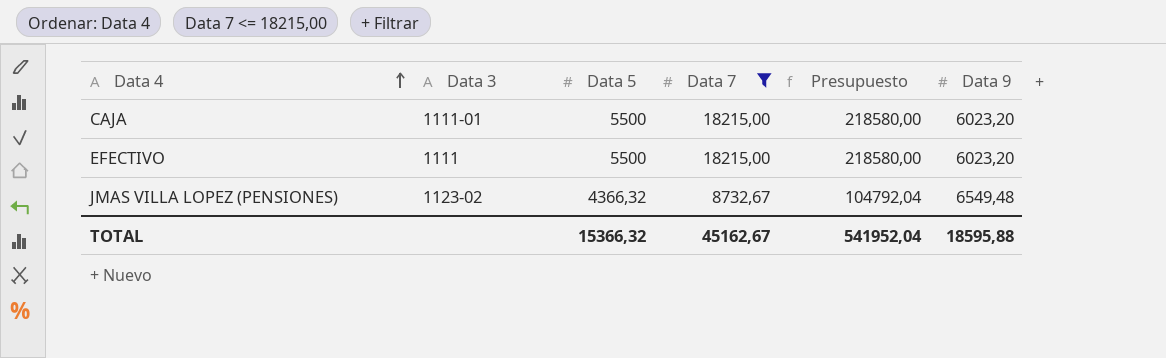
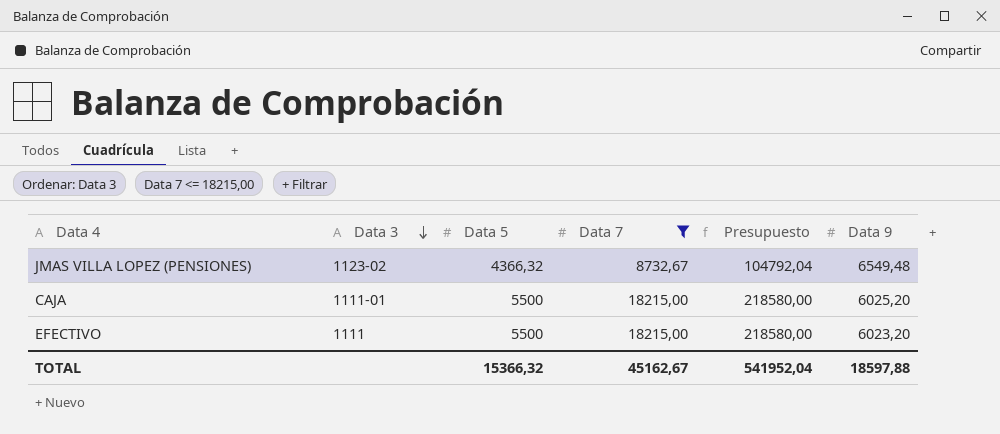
row order: Data 4 ascending -> Data 3 descending
CAJA | Data 9: 6023,20 -> 6025,20
TOTAL | Data 9: 18595,88 -> 18597,88

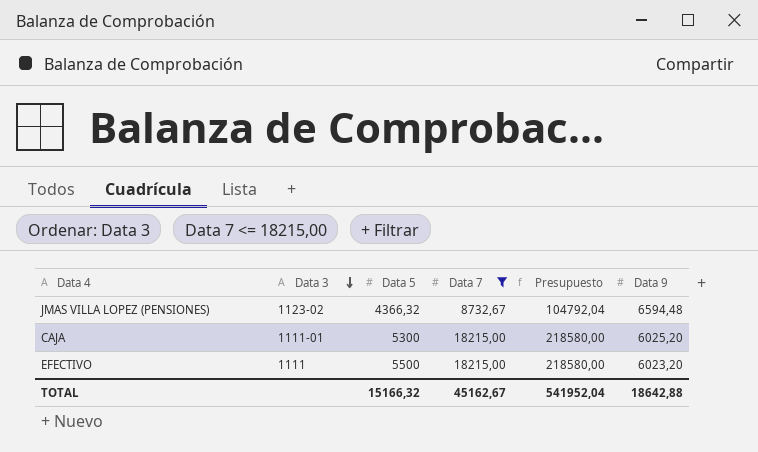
JMAS VILLA LOPEZ (PENSIONES) | Data 9: 6549,48 -> 6594,48
CAJA | Data 5: 5500 -> 5300
TOTAL | Data 5: 15366,32 -> 15166,32
TOTAL | Data 9: 18597,88 -> 18642,88

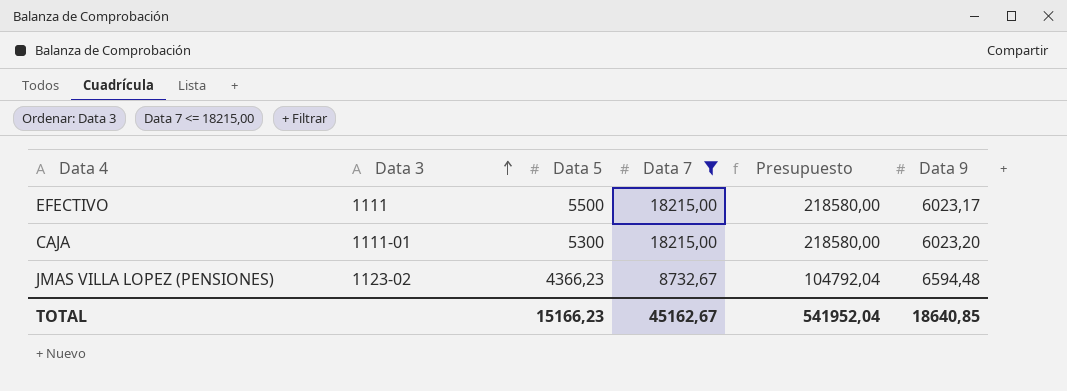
row order: Data 3 descending -> Data 3 ascending
EFECTIVO | Data 9: 6023,20 -> 6023,17
CAJA | Data 9: 6025,20 -> 6023,20
JMAS VILLA LOPEZ (PENSIONES) | Data 5: 4366,32 -> 4366,23
TOTAL | Data 5: 15166,32 -> 15166,23
TOTAL | Data 9: 18642,88 -> 18640,85

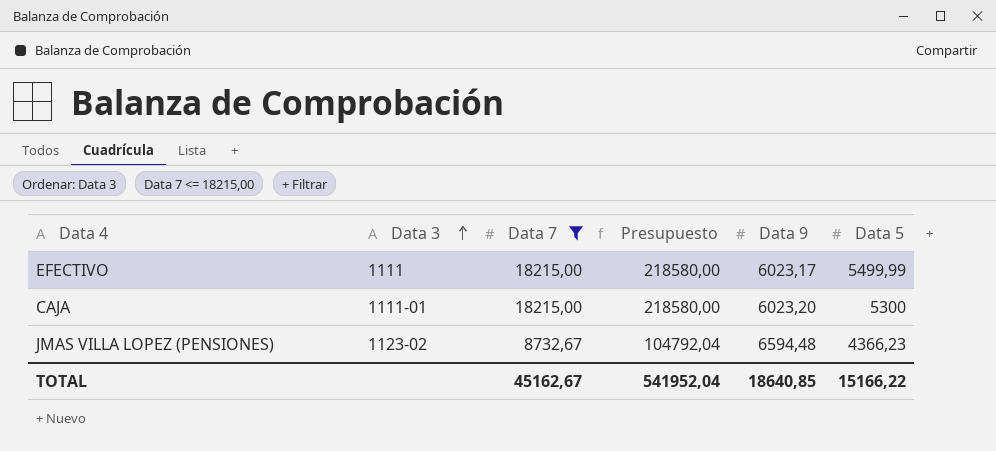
column Data 5 | position: 3 -> 6
EFECTIVO | Data 5: 5500 -> 5499,99
TOTAL | Data 5: 15166,23 -> 15166,22

